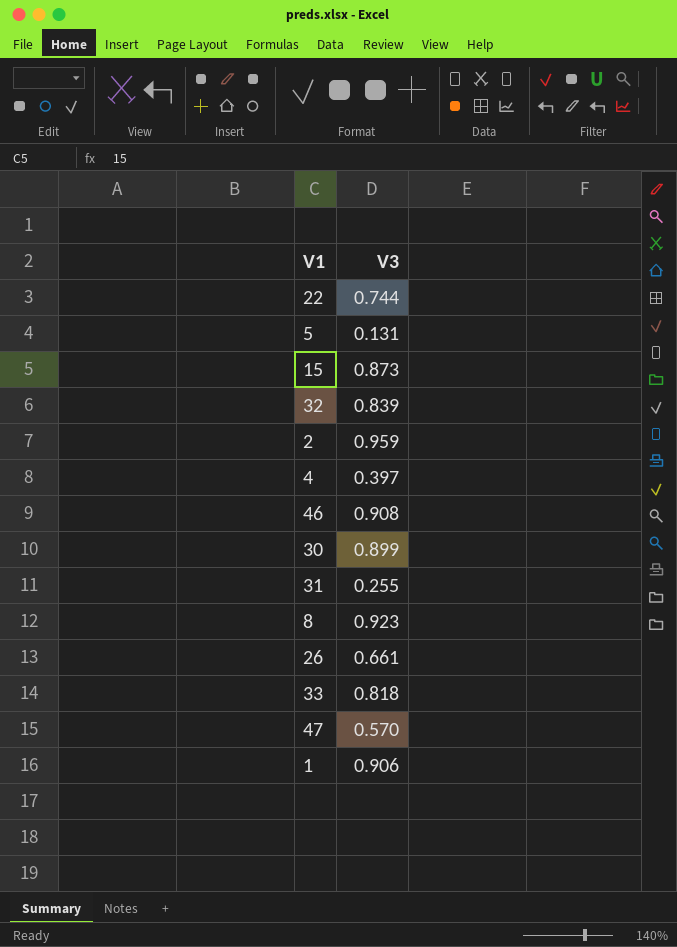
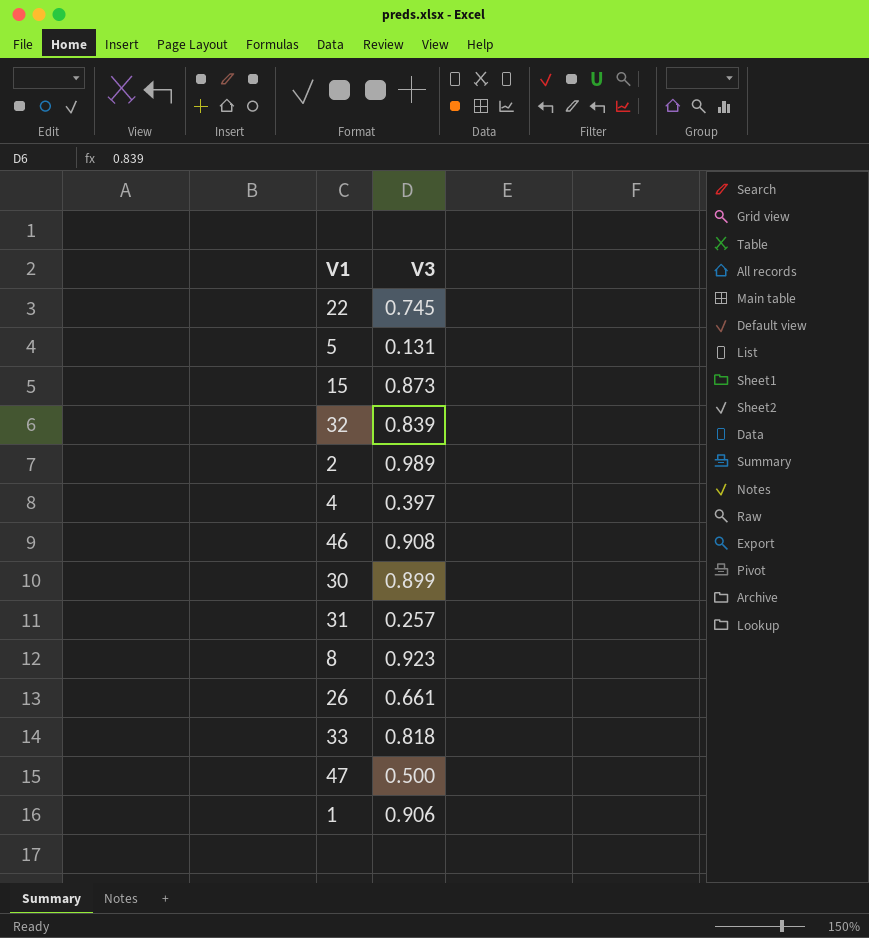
22 | V3: 0.744 -> 0.745
2 | V3: 0.959 -> 0.989
31 | V3: 0.255 -> 0.257
47 | V3: 0.570 -> 0.500

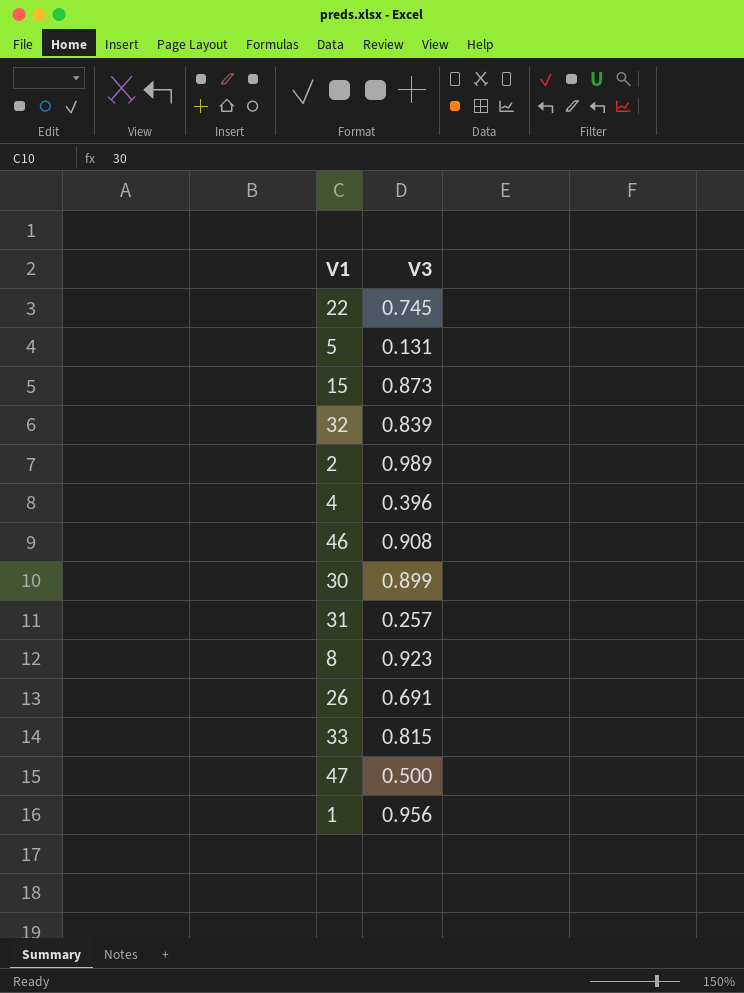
4 | V3: 0.397 -> 0.396
26 | V3: 0.661 -> 0.691
33 | V3: 0.818 -> 0.815
1 | V3: 0.906 -> 0.956

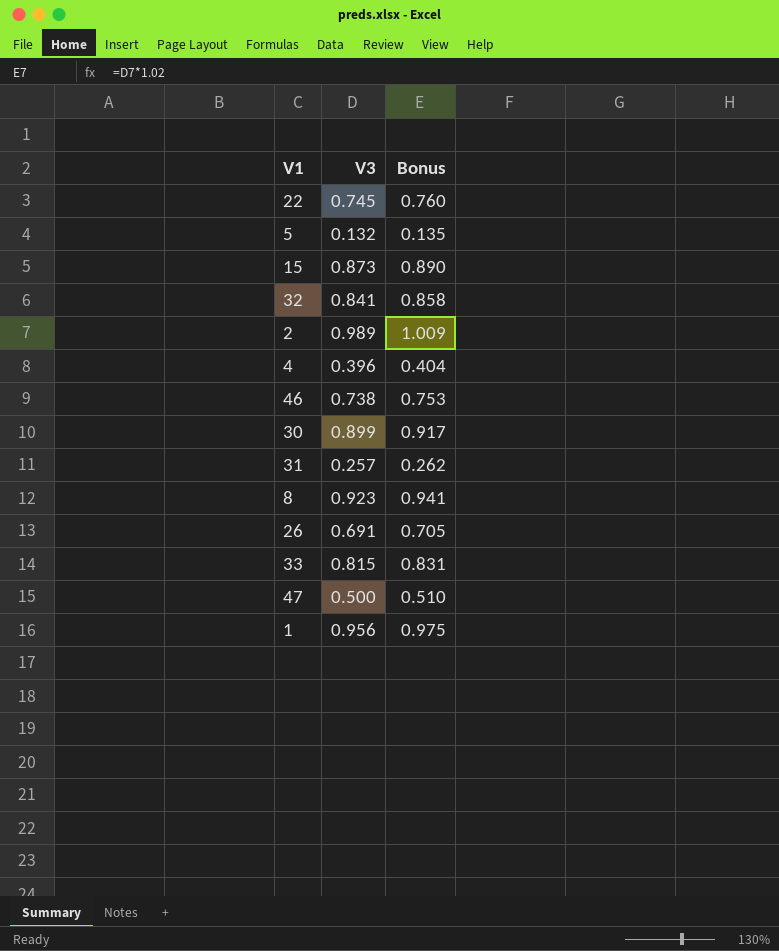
column Bonus | formula: none -> [V3] * 1.02
5 | V3: 0.131 -> 0.132
32 | V3: 0.839 -> 0.841
46 | V3: 0.908 -> 0.738

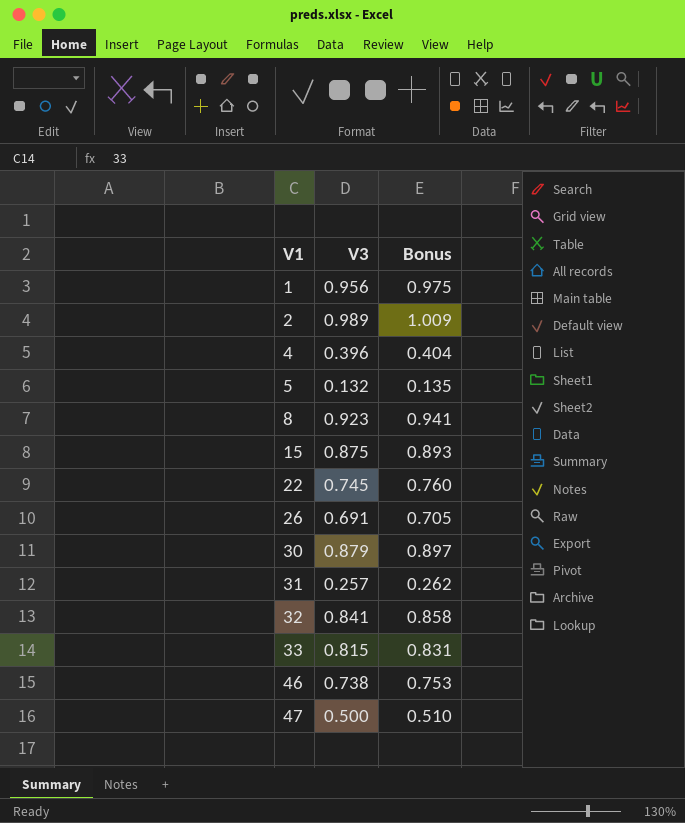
row order: none -> V1 ascending
15 | V3: 0.873 -> 0.875
15 | Bonus: 0.890 -> 0.893
30 | V3: 0.899 -> 0.879
30 | Bonus: 0.917 -> 0.897

